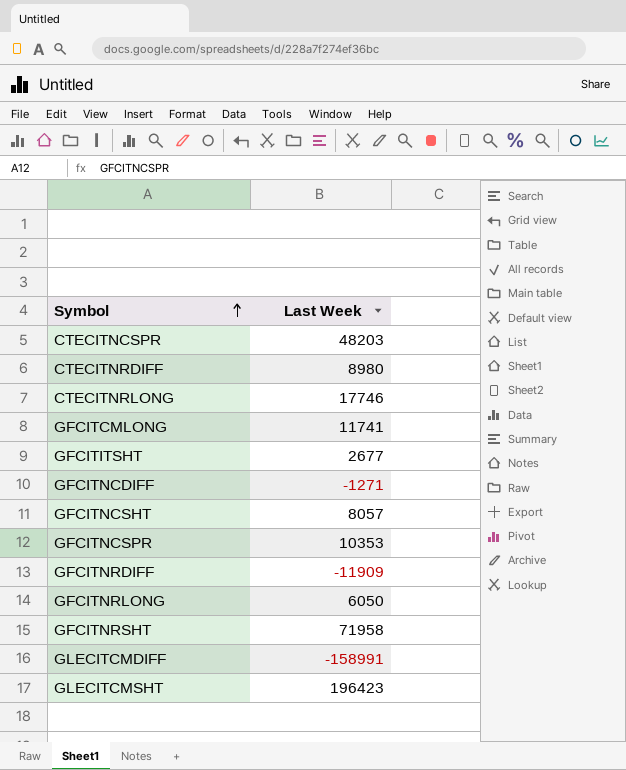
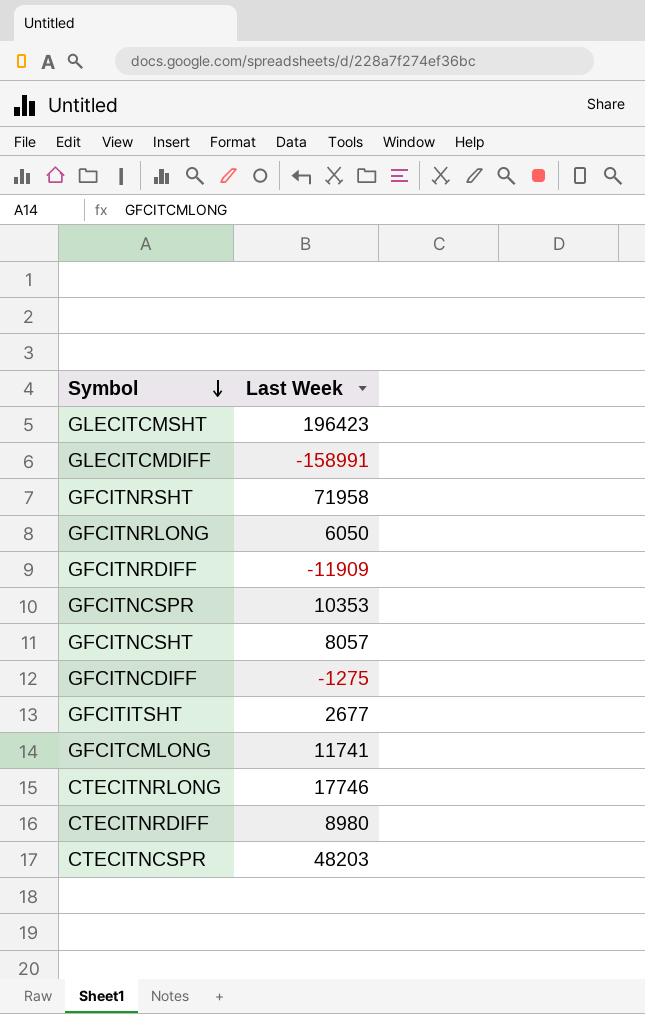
row order: Symbol ascending -> Symbol descending
GFCITNCDIFF | Last Week: -1271 -> -1275

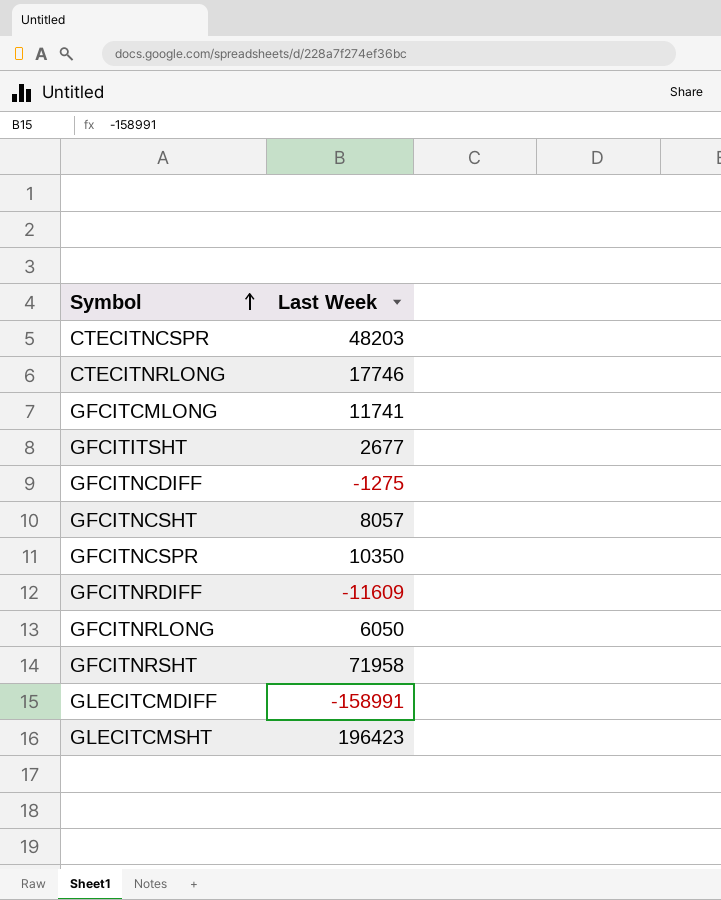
row order: Symbol descending -> Symbol ascending
row CTECITNRDIFF: 8980 -> none
GFCITNCSPR | Last Week: 10353 -> 10350
GFCITNRDIFF | Last Week: -11909 -> -11609

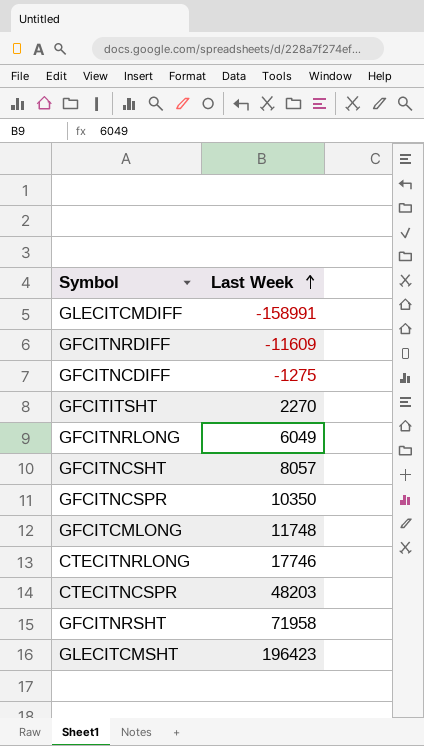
row order: Symbol ascending -> Last Week ascending
GFCITITSHT | Last Week: 2677 -> 2270
GFCITNRLONG | Last Week: 6050 -> 6049
GFCITCMLONG | Last Week: 11741 -> 11748

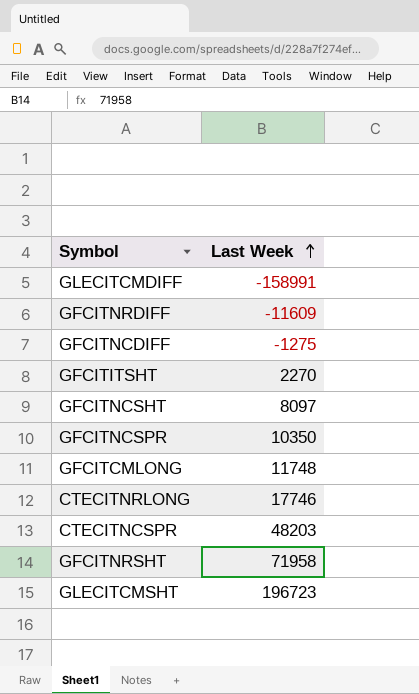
row GFCITNRLONG: 6049 -> none
GFCITNCSHT | Last Week: 8057 -> 8097
GLECITCMSHT | Last Week: 196423 -> 196723

